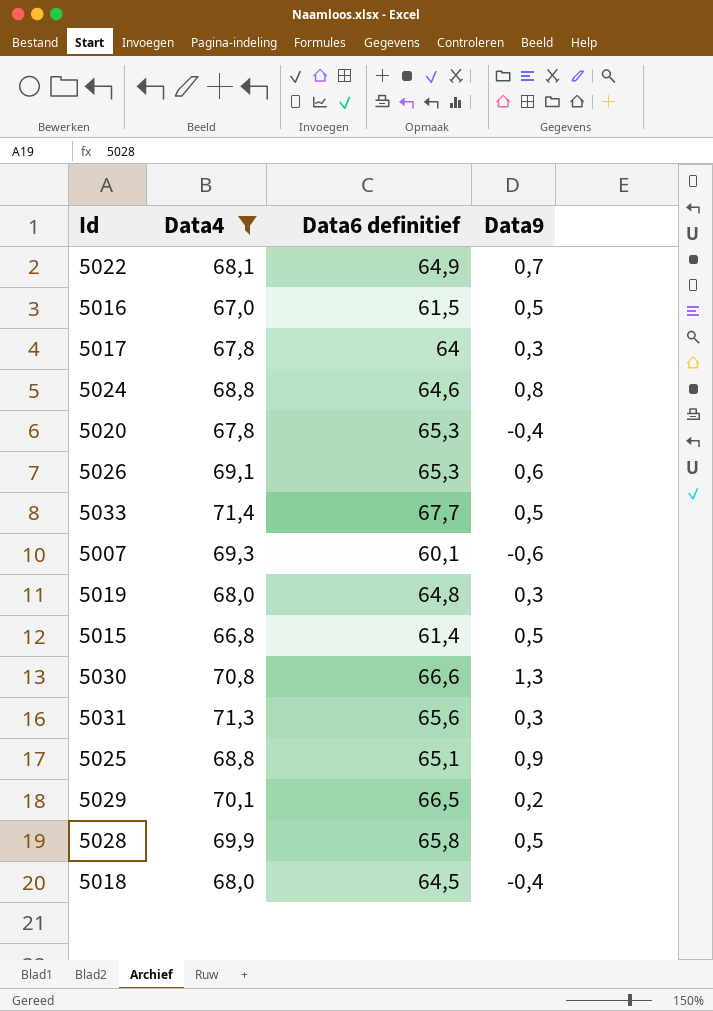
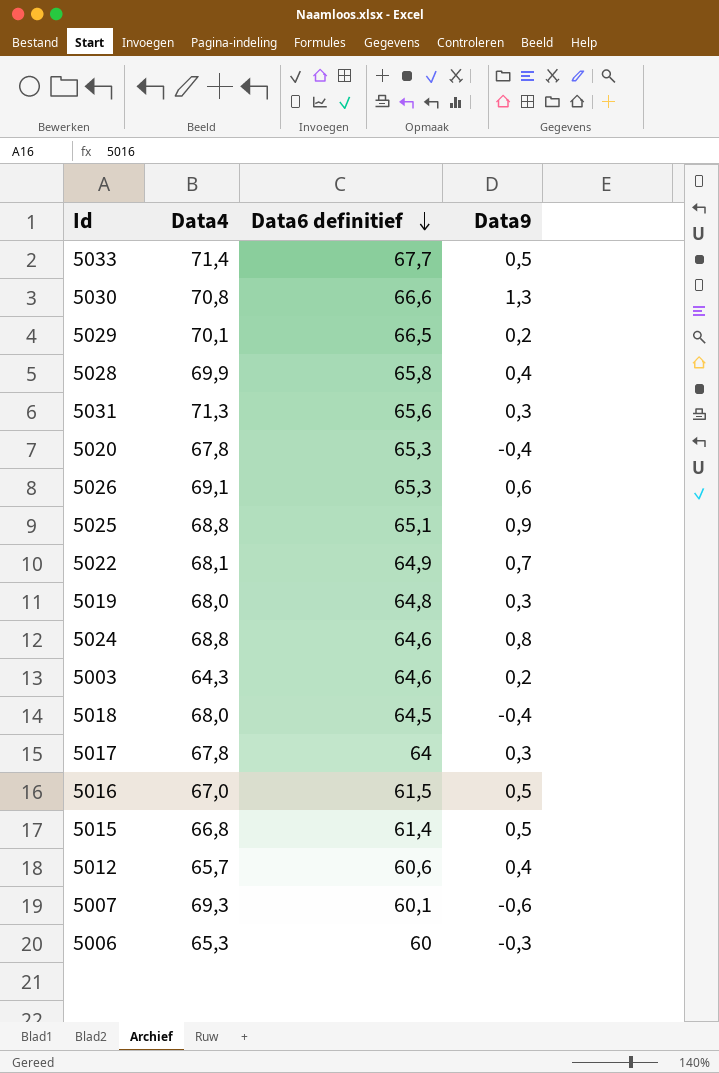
filter: Data4 >= 66,8 -> none
row order: none -> Data6 definitief descending
5028 | Data9: 0,5 -> 0,4

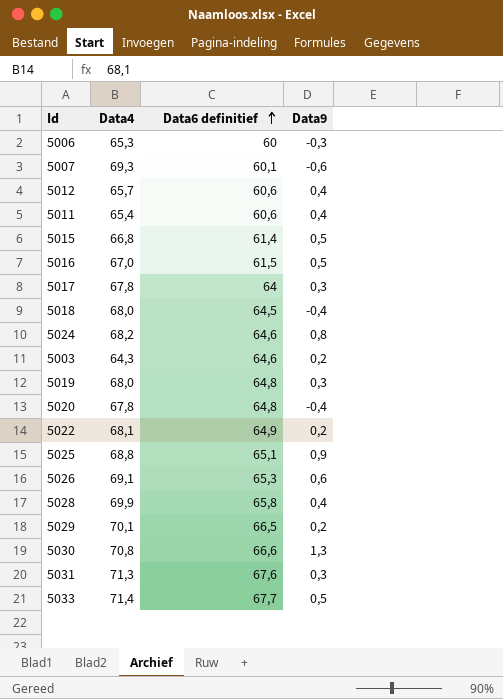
row order: Data6 definitief descending -> Data6 definitief ascending
row 5011: none -> 65,4 | 60,6 | 0,4
5024 | Data4: 68,8 -> 68,2
5020 | Data6 definitief: 65,3 -> 64,8
5022 | Data9: 0,7 -> 0,2
5031 | Data6 definitief: 65,6 -> 67,6

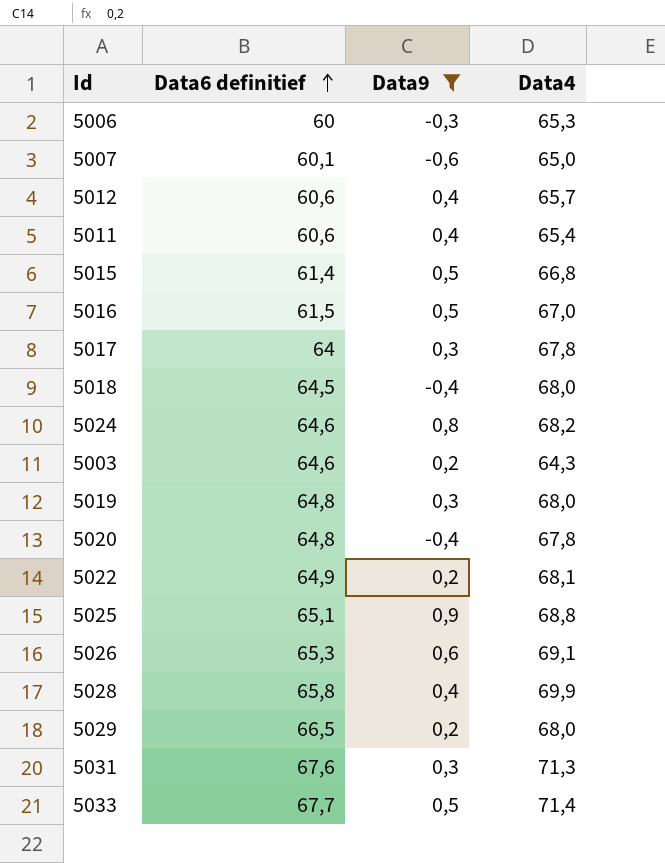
filter: none -> Data9 != 1,3
column Data4 | position: 2 -> 4
5007 | Data4: 69,3 -> 65,0
5029 | Data4: 70,1 -> 68,0

